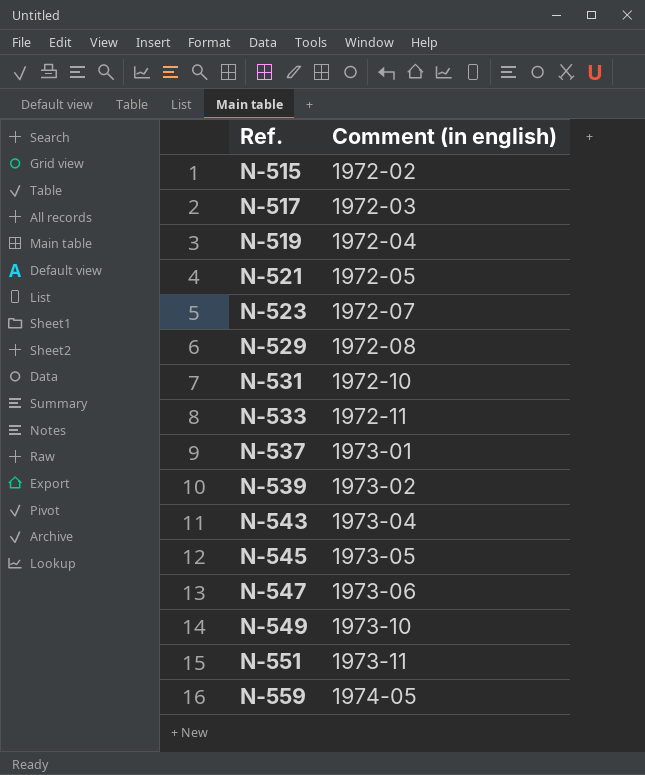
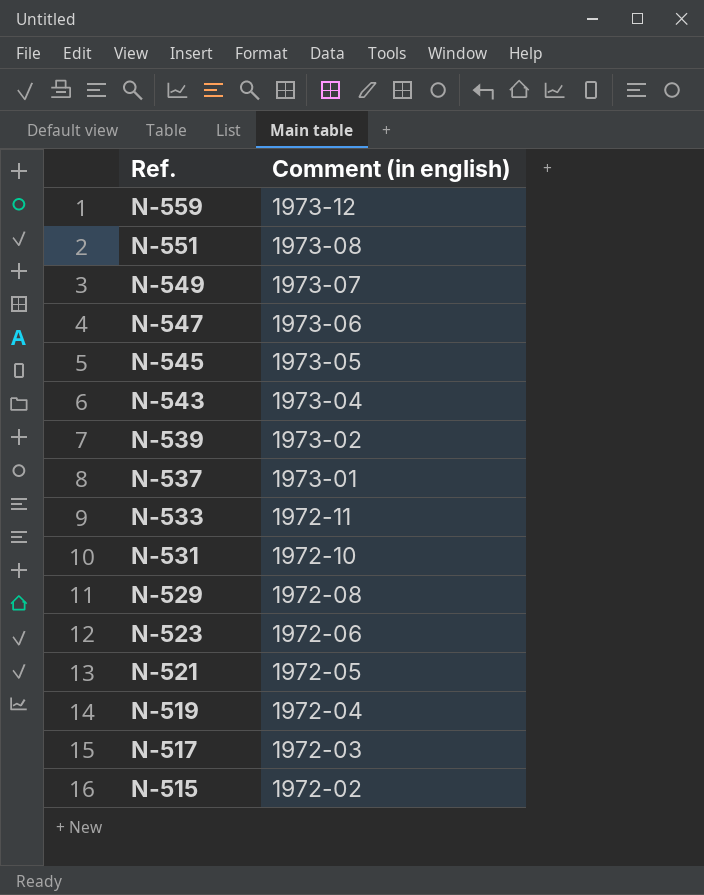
row order: Ref. ascending -> Ref. descending
N-559 | Comment (in english): 1974-05 -> 1973-12
N-551 | Comment (in english): 1973-11 -> 1973-08
N-549 | Comment (in english): 1973-10 -> 1973-07
N-523 | Comment (in english): 1972-07 -> 1972-06

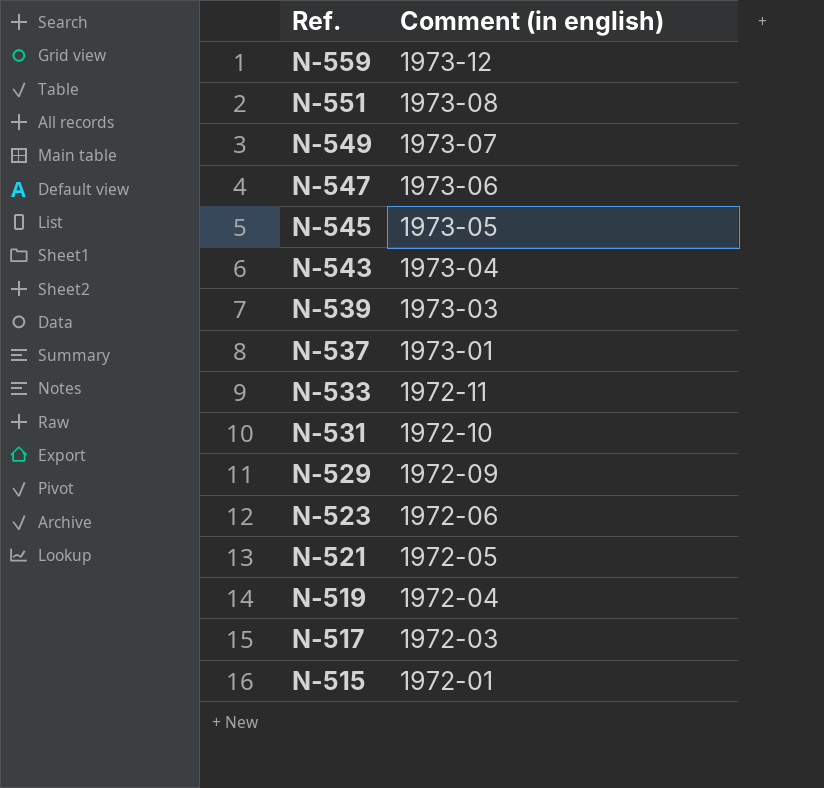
N-539 | Comment (in english): 1973-02 -> 1973-03
N-529 | Comment (in english): 1972-08 -> 1972-09
N-515 | Comment (in english): 1972-02 -> 1972-01

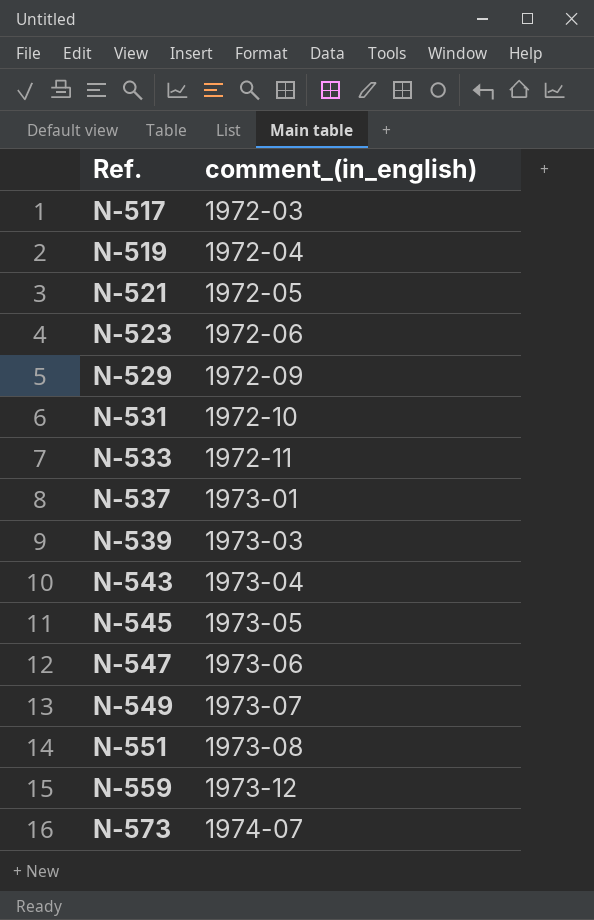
row order: Ref. descending -> Ref. ascending
column name: Comment (in english) -> comment_(in_english)
row N-515: 1972-01 -> none
row N-573: none -> 1974-07

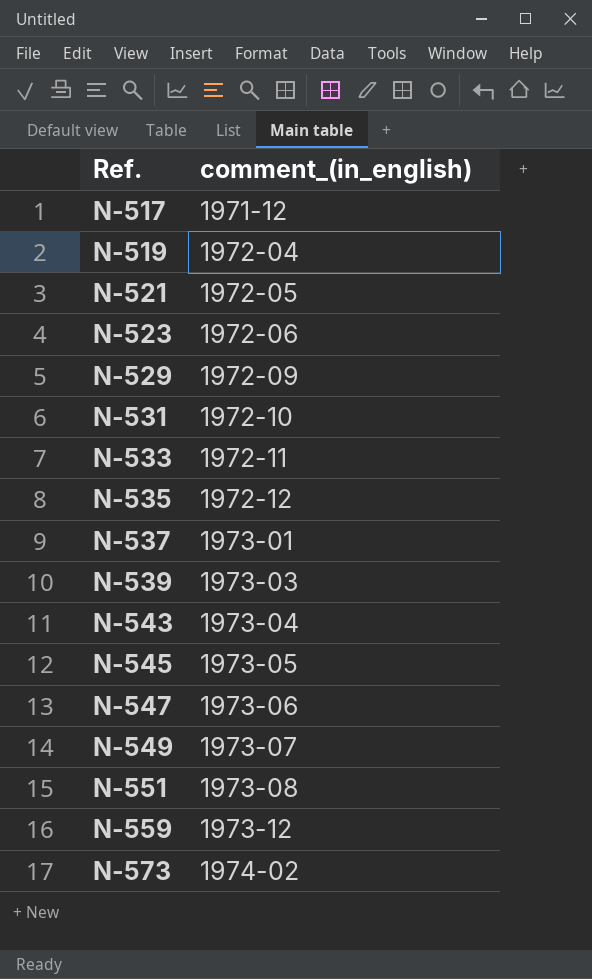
N-517 | comment_(in_english): 1972-03 -> 1971-12
row N-535: none -> 1972-12
N-573 | comment_(in_english): 1974-07 -> 1974-02

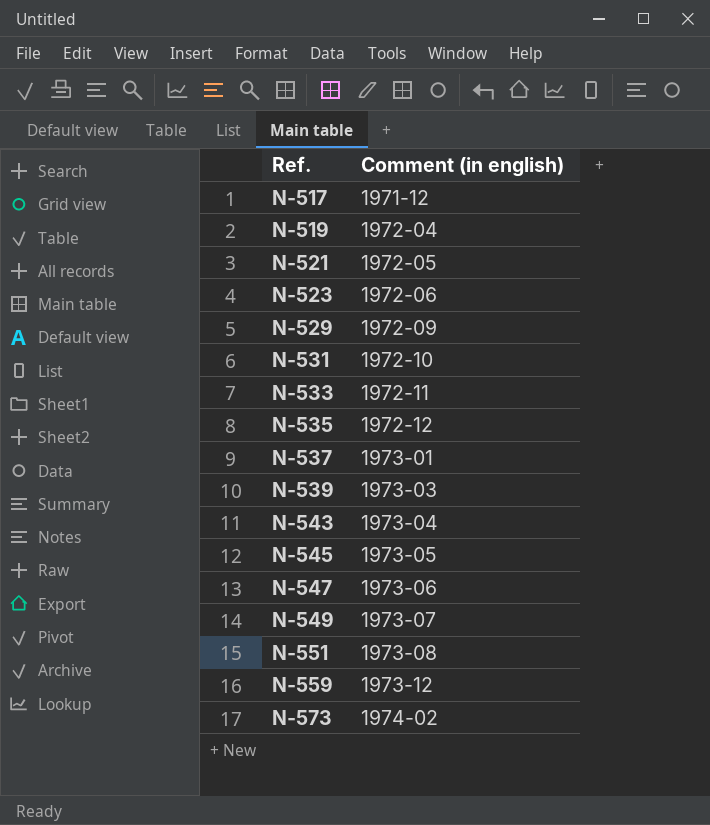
column name: comment_(in_english) -> Comment (in english)

